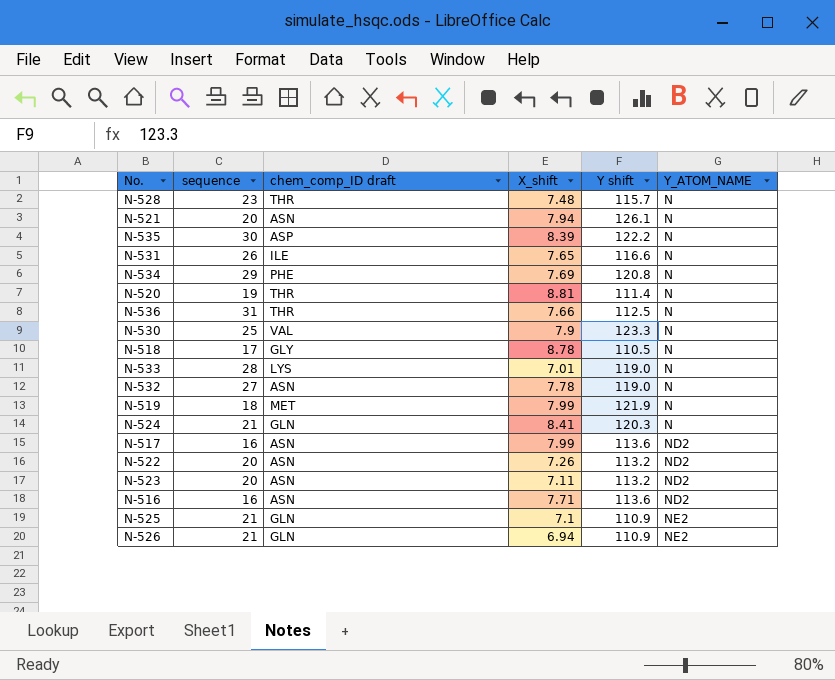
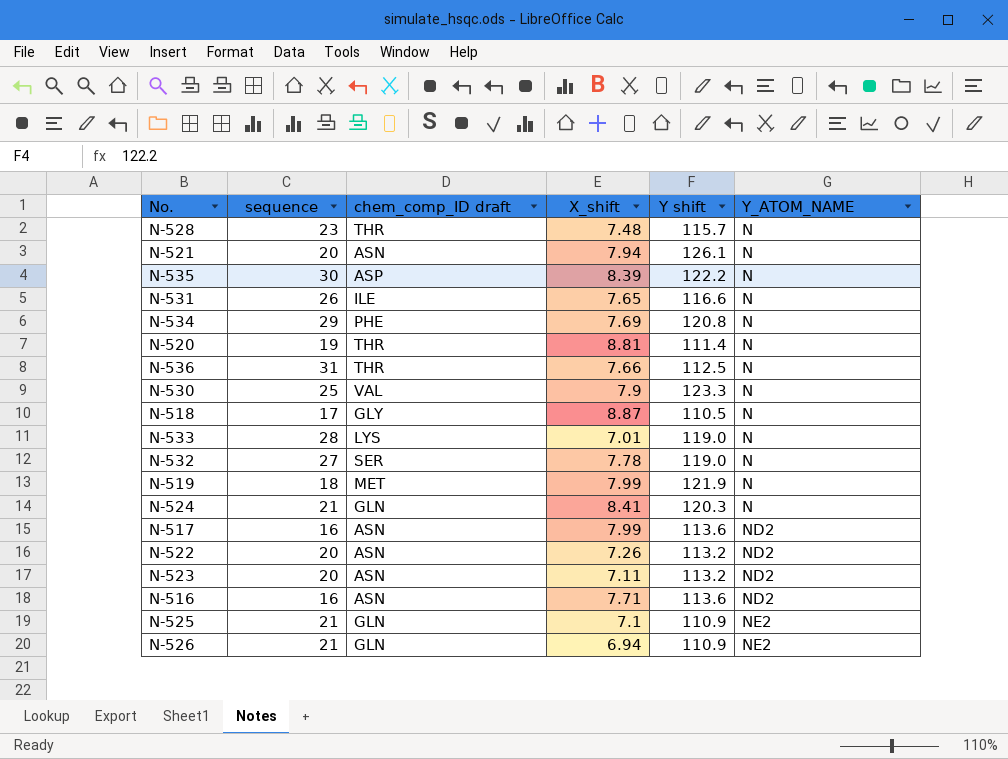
N-518 | X_shift: 8.78 -> 8.87
N-532 | chem_comp_ID draft: ASN -> SER

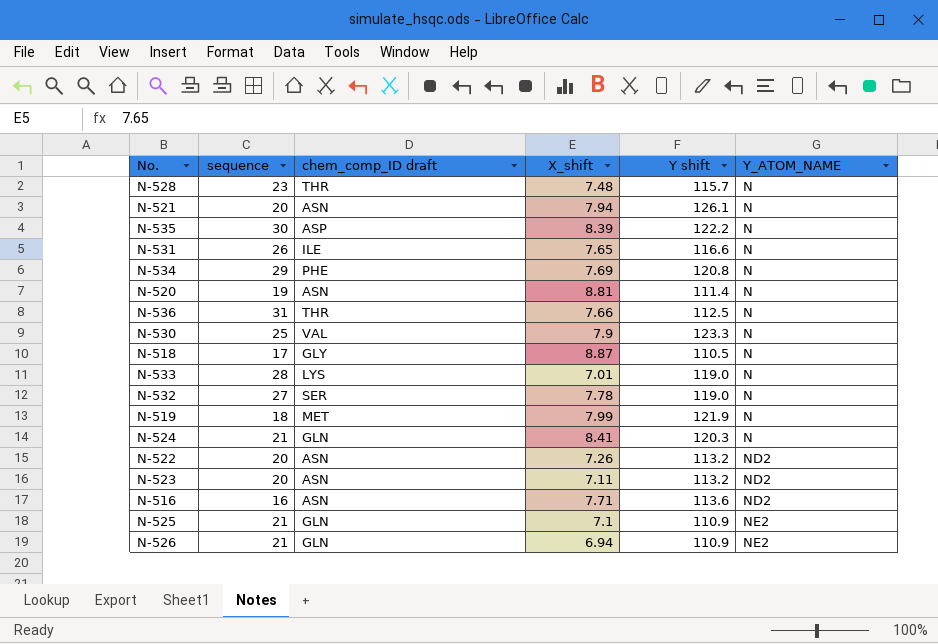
row N-517: 16 | ASN | 7.99 | 113.6 | ND2 -> none
N-520 | chem_comp_ID draft: THR -> ASN

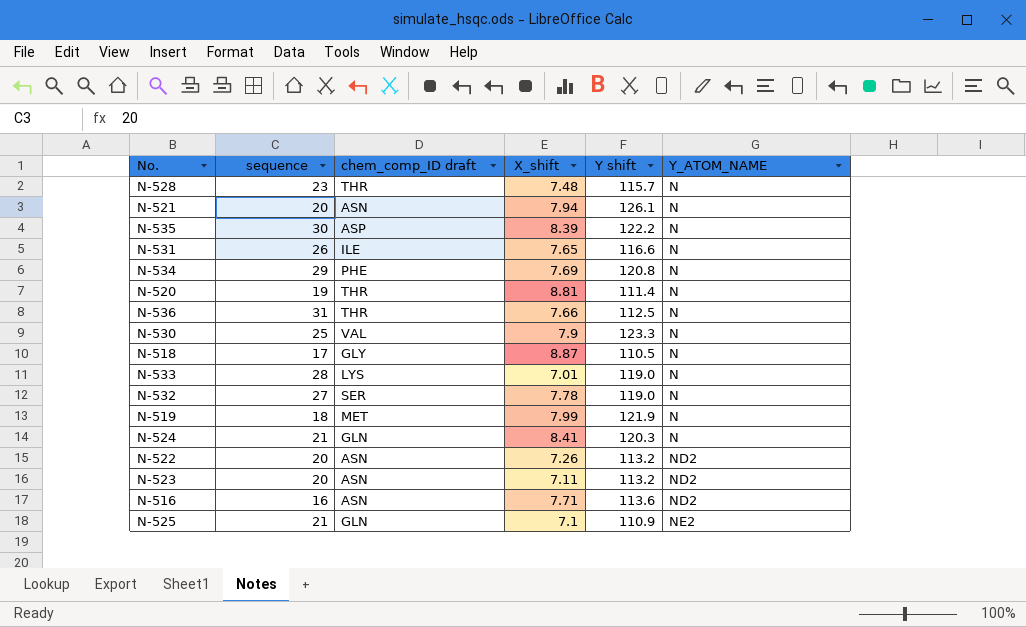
row N-526: 21 | GLN | 6.94 | 110.9 | NE2 -> none
N-520 | chem_comp_ID draft: ASN -> THR

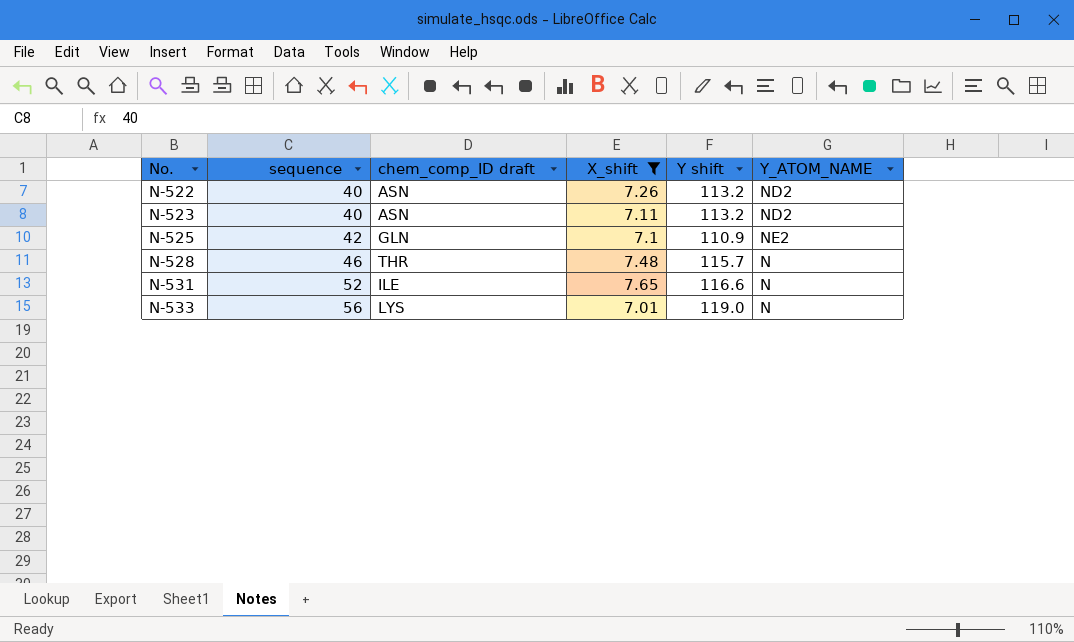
filter: none -> X_shift <= 7.65
row order: Y_ATOM_NAME ascending -> No. ascending
N-522 | sequence: 20 -> 40
N-523 | sequence: 20 -> 40
N-525 | sequence: 21 -> 42
N-528 | sequence: 23 -> 46
N-531 | sequence: 26 -> 52
N-533 | sequence: 28 -> 56

